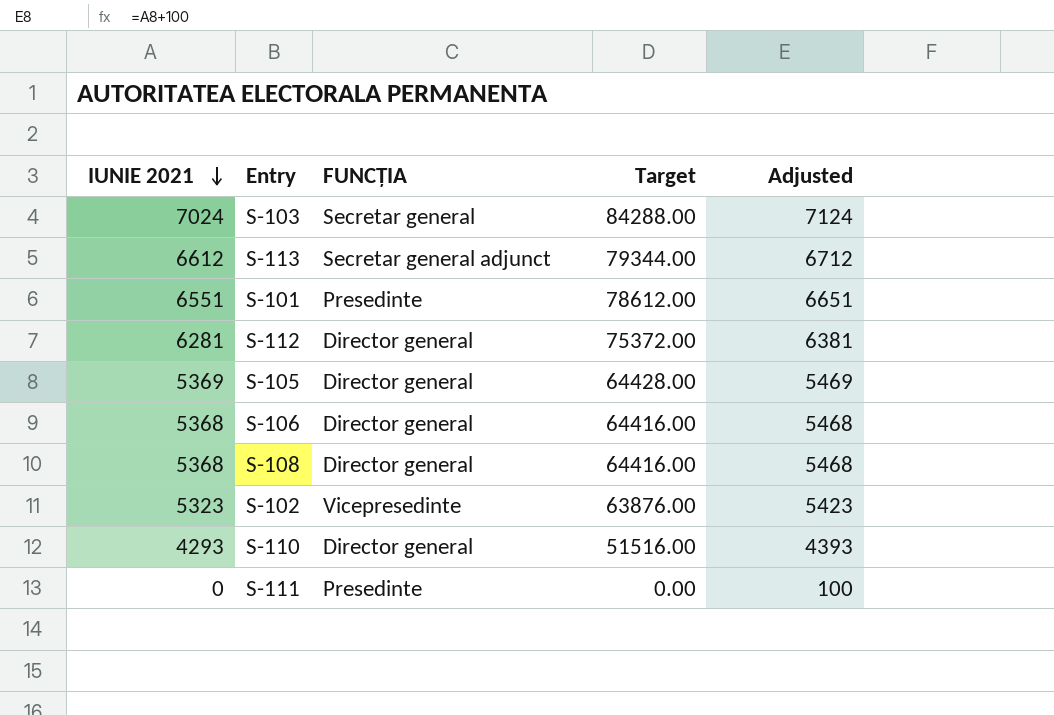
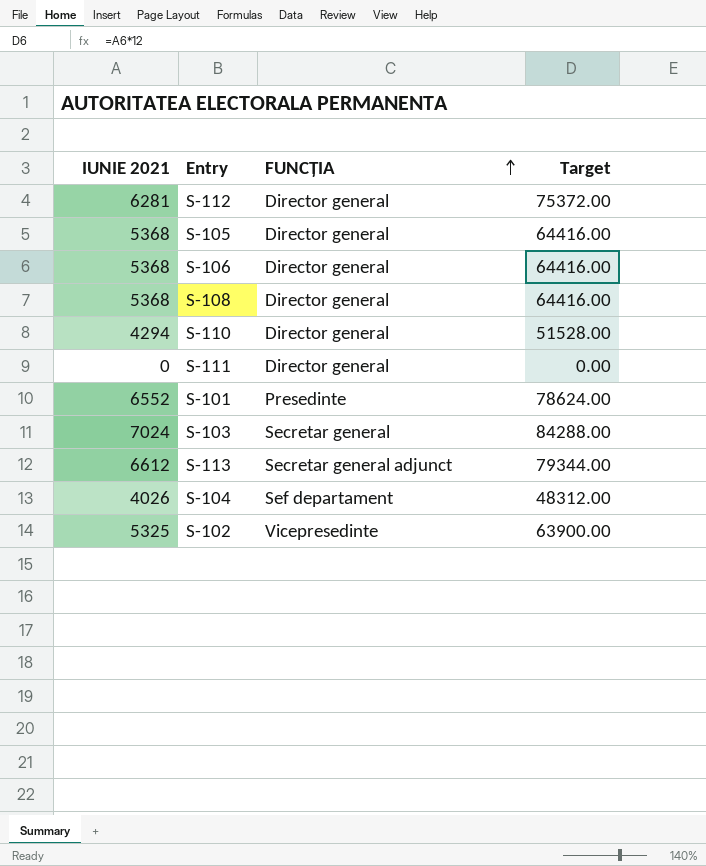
row order: IUNIE 2021 descending -> FUNCȚIA ascending
column Adjusted | formula: [IUNIE 2021] + 100 -> none
S-105 | IUNIE 2021: 5369 -> 5368
S-105 | Target: 64428.00 -> 64416.00
S-110 | IUNIE 2021: 4293 -> 4294
S-110 | Target: 51516.00 -> 51528.00
S-111 | FUNCȚIA: Presedinte -> Director general
S-101 | IUNIE 2021: 6551 -> 6552
S-101 | Target: 78612.00 -> 78624.00
row S-104: none -> 4026 | Sef departament | 48312.00
S-102 | IUNIE 2021: 5323 -> 5325
S-102 | Target: 63876.00 -> 63900.00

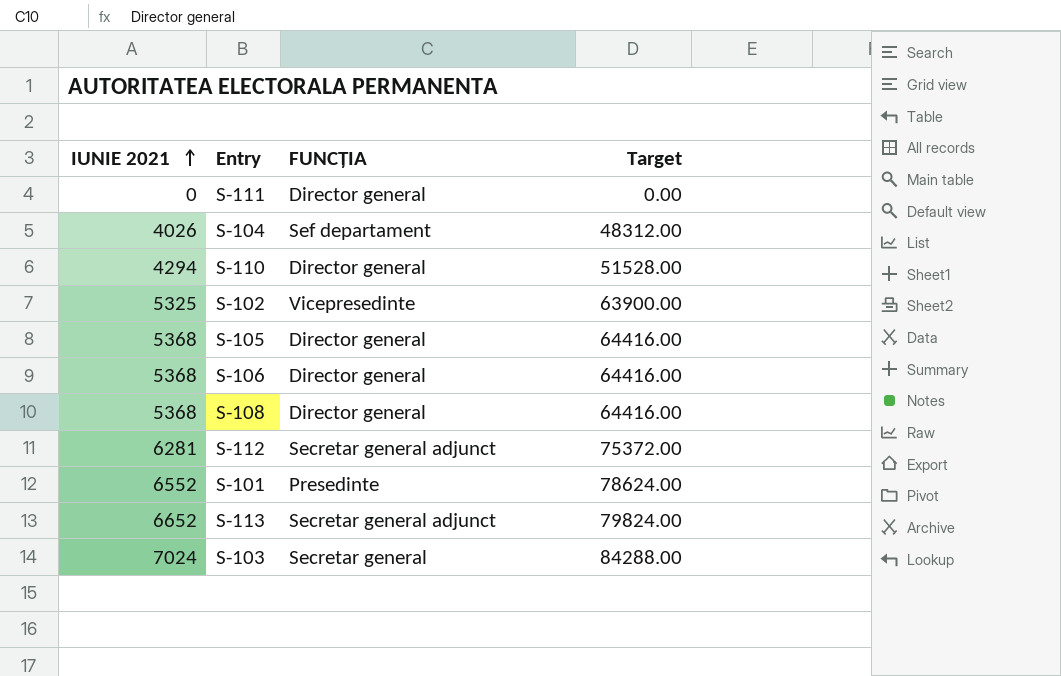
row order: FUNCȚIA ascending -> IUNIE 2021 ascending
S-112 | FUNCȚIA: Director general -> Secretar general adjunct
S-113 | IUNIE 2021: 6612 -> 6652
S-113 | Target: 79344.00 -> 79824.00

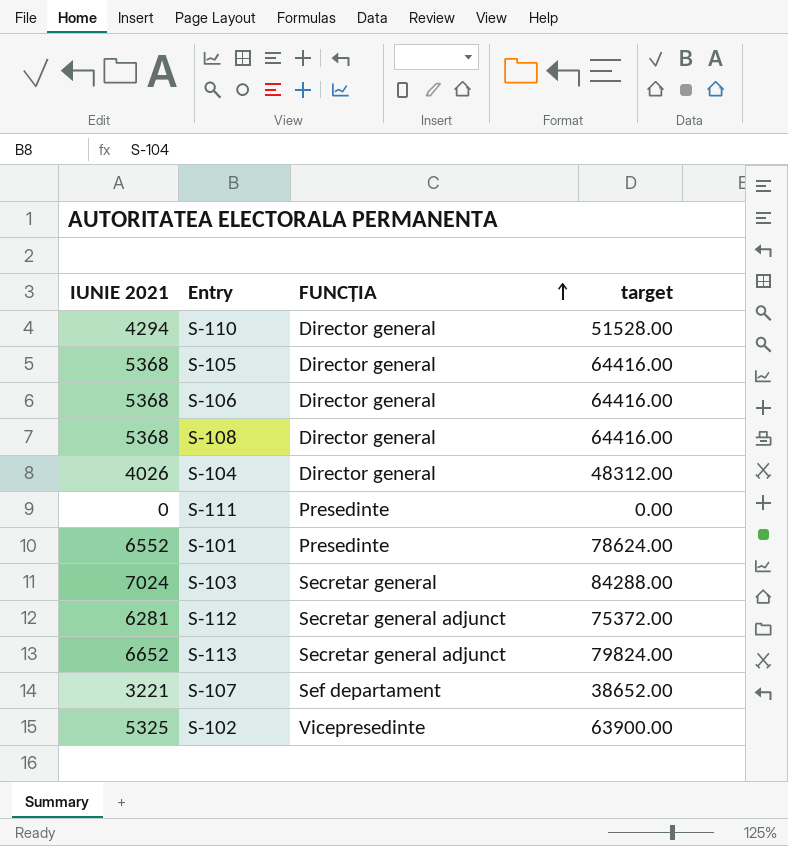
row order: IUNIE 2021 ascending -> FUNCȚIA ascending
column name: Target -> target
S-104 | FUNCȚIA: Sef departament -> Director general
S-111 | FUNCȚIA: Director general -> Presedinte
row S-107: none -> 3221 | Sef departament | 38652.00

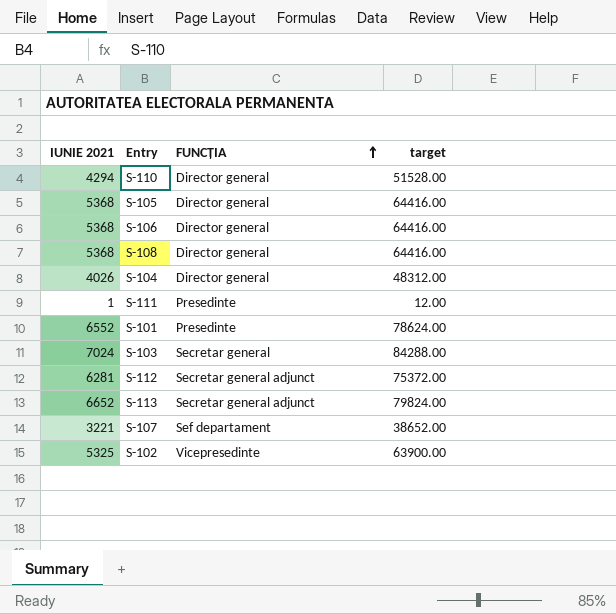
S-111 | IUNIE 2021: 0 -> 1
S-111 | target: 0.00 -> 12.00

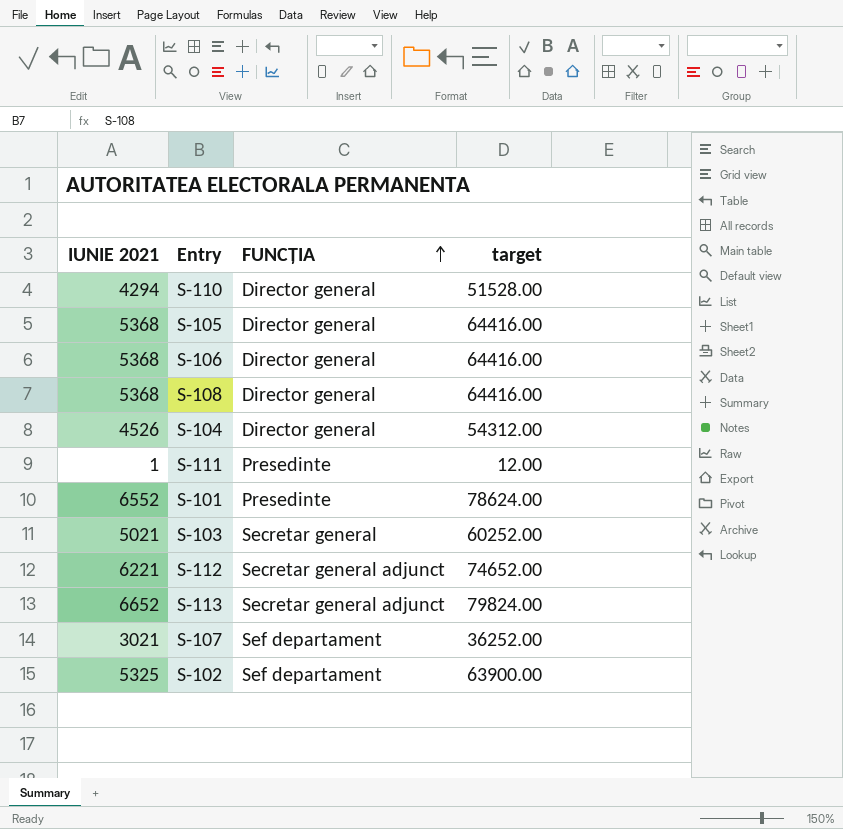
S-104 | IUNIE 2021: 4026 -> 4526
S-104 | target: 48312.00 -> 54312.00
S-103 | IUNIE 2021: 7024 -> 5021
S-103 | target: 84288.00 -> 60252.00
S-112 | IUNIE 2021: 6281 -> 6221
S-112 | target: 75372.00 -> 74652.00
S-107 | IUNIE 2021: 3221 -> 3021
S-107 | target: 38652.00 -> 36252.00
S-102 | FUNCȚIA: Vicepresedinte -> Sef departament

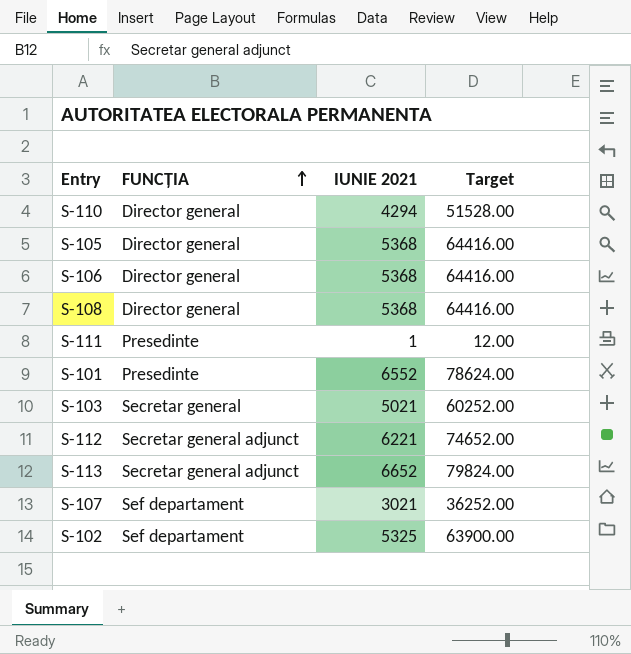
column IUNIE 2021 | position: 1 -> 3
column name: target -> Target
row S-104: 4526 | Director general | 54312.00 -> none

